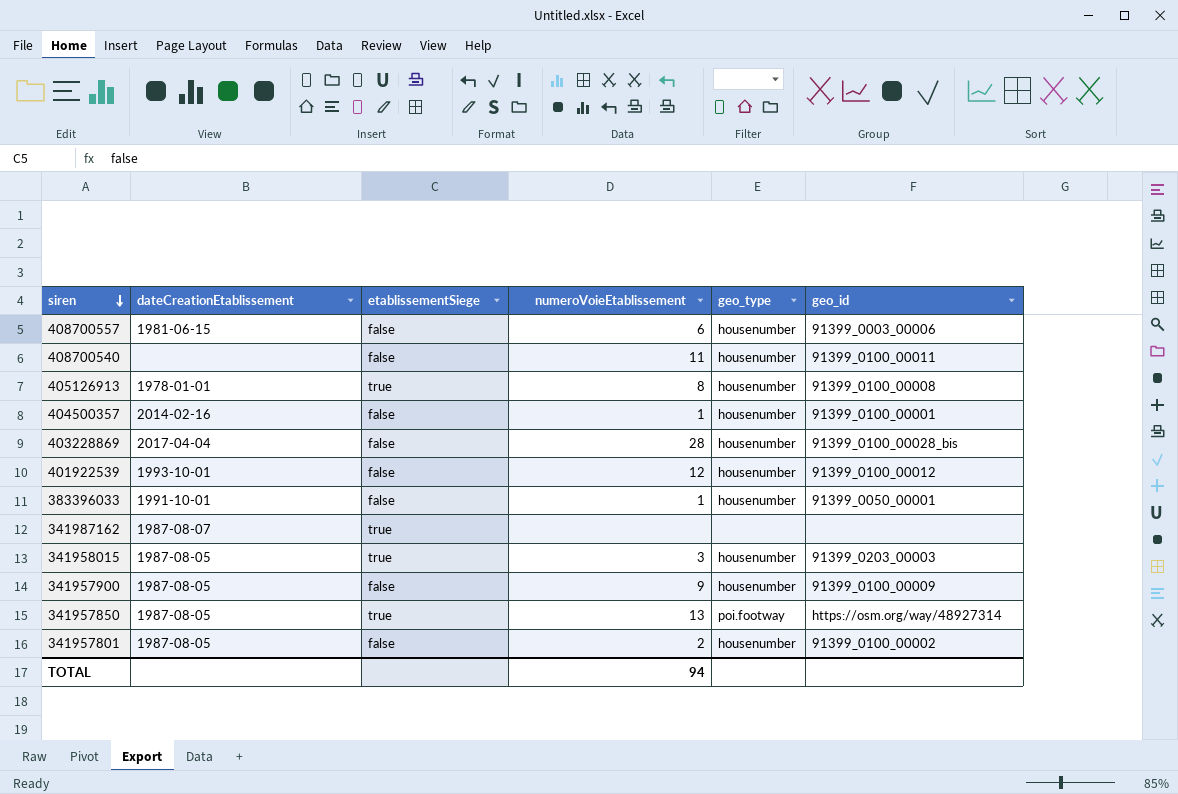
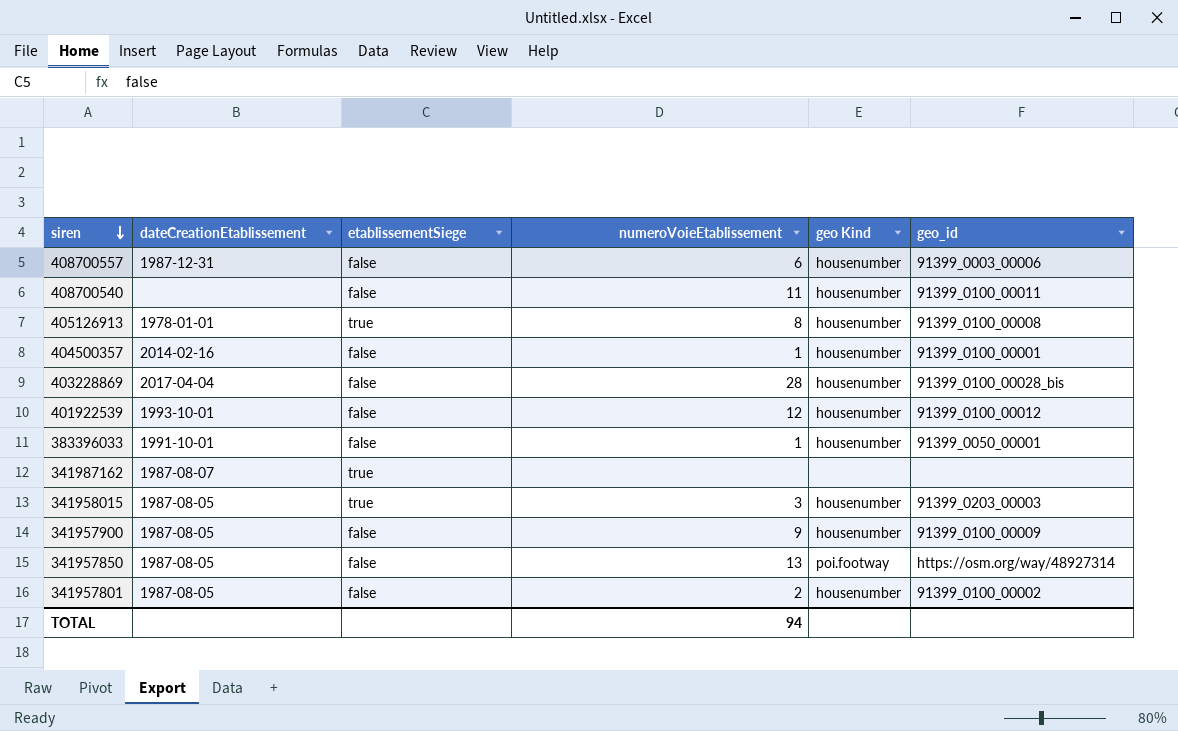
column name: geo_type -> geo Kind
408700557 | dateCreationEtablissement: 1981-06-15 -> 1987-12-31
341957850 | etablissementSiege: true -> false

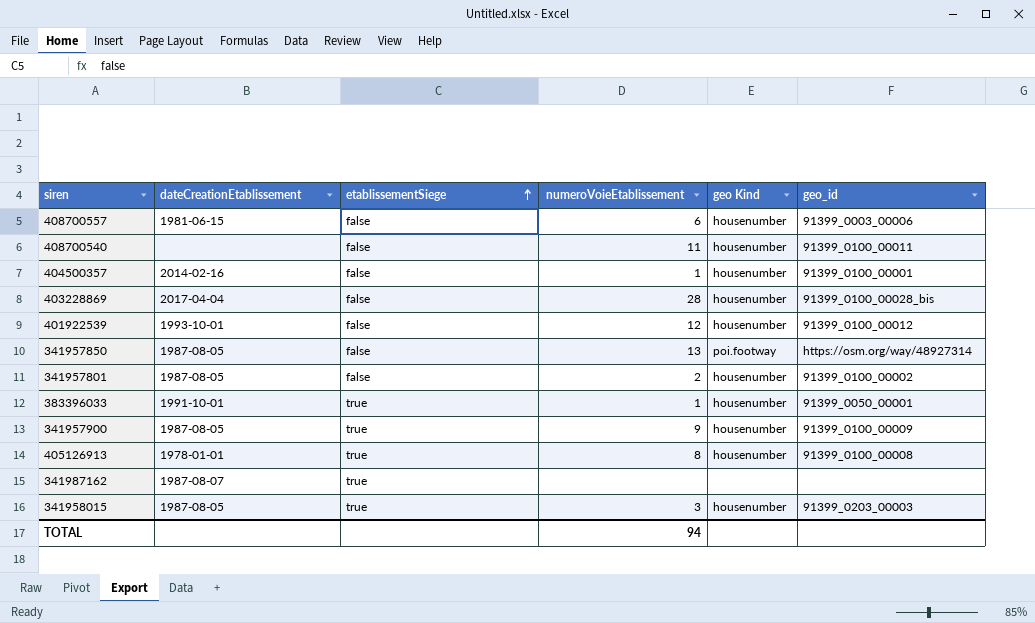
row order: siren descending -> etablissementSiege ascending
408700557 | dateCreationEtablissement: 1987-12-31 -> 1981-06-15
383396033 | etablissementSiege: false -> true
341957900 | etablissementSiege: false -> true

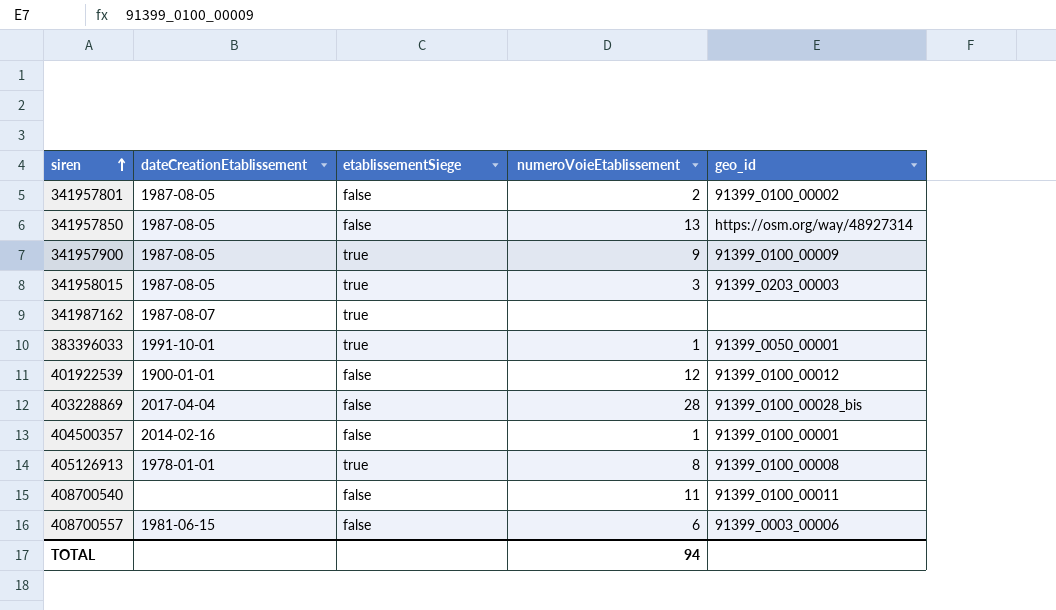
row order: etablissementSiege ascending -> siren ascending
column geo Kind | position: 5 -> none
401922539 | dateCreationEtablissement: 1993-10-01 -> 1900-01-01

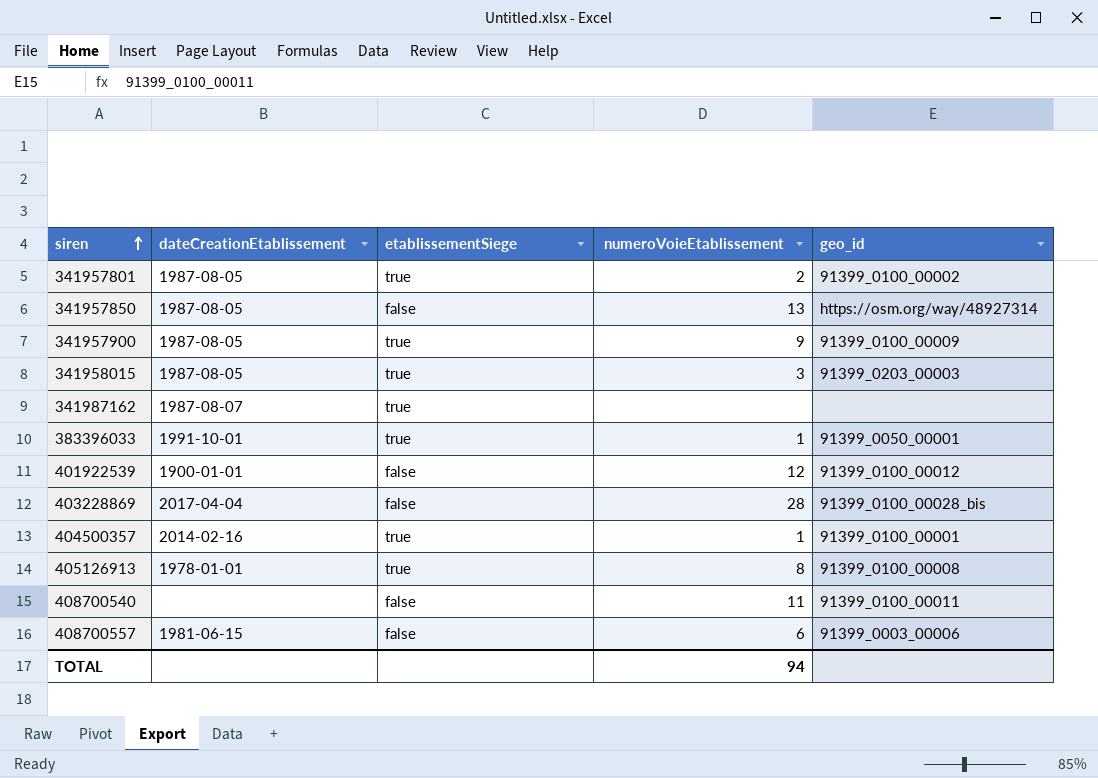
341957801 | etablissementSiege: false -> true
404500357 | etablissementSiege: false -> true

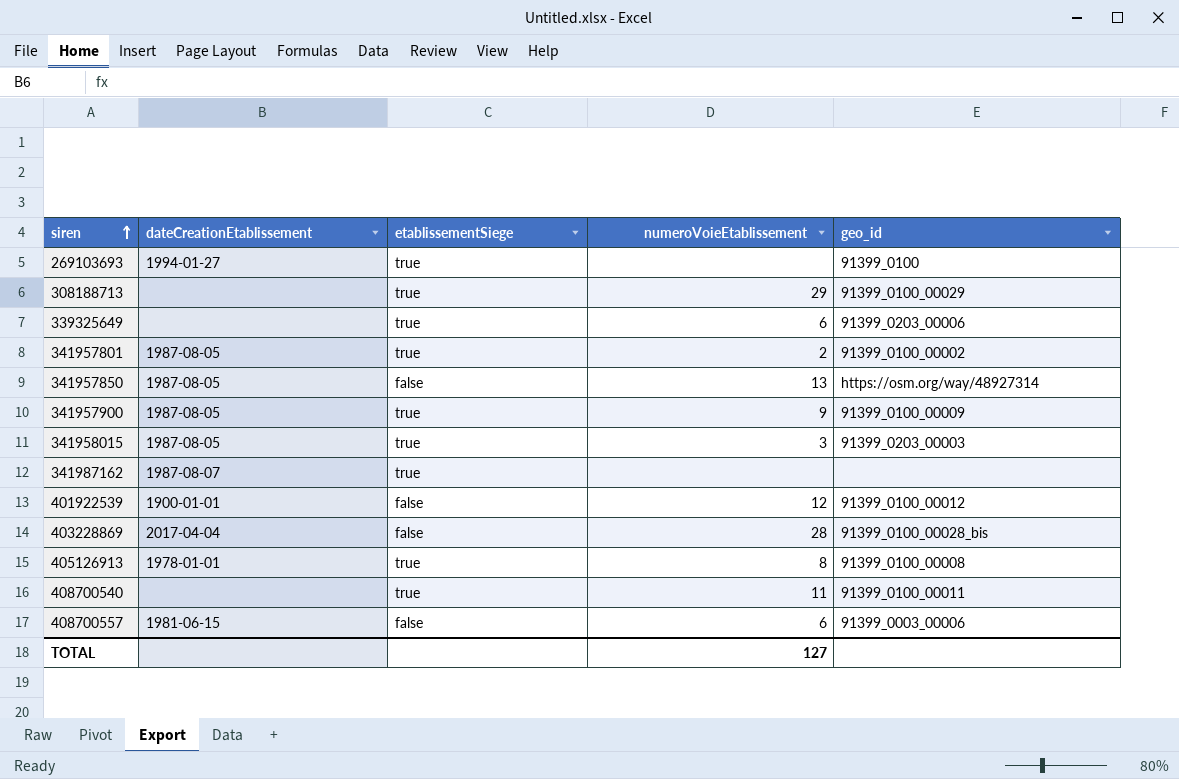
row 383396033: 1991-10-01 | true | 1 | 91399_0050_00001 -> none
row 404500357: 2014-02-16 | true | 1 | 91399_0100_00001 -> none
row 269103693: none -> 1994-01-27 | true | none | 91399_0100
row 308188713: none -> none | true | 29 | 91399_0100_00029
row 339325649: none -> none | true | 6 | 91399_0203_00006
408700540 | etablissementSiege: false -> true
TOTAL | numeroVoieEtablissement: 94 -> 127

